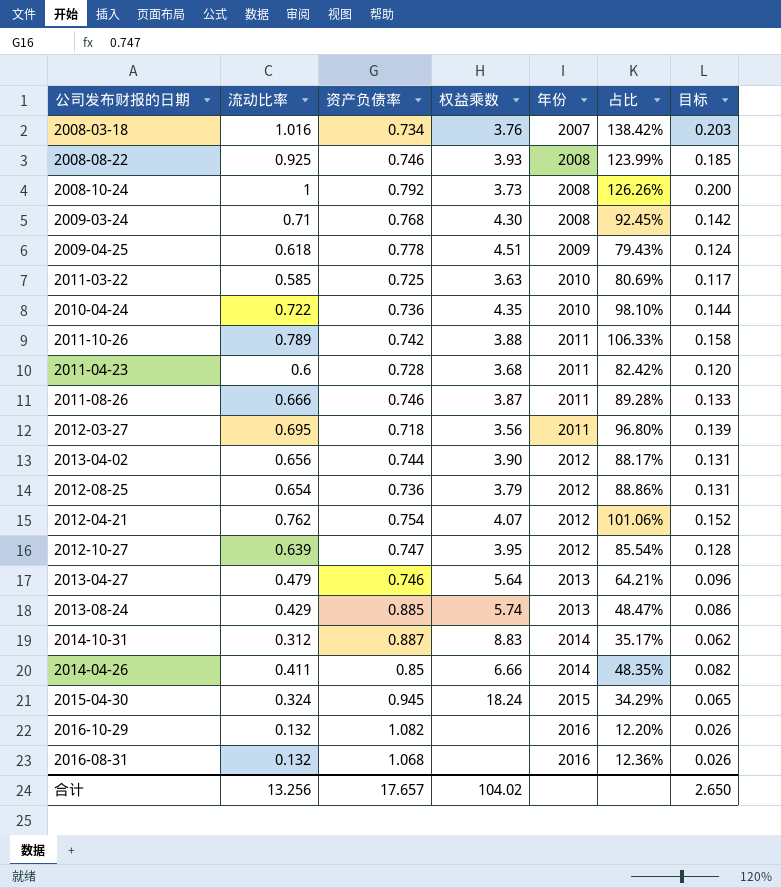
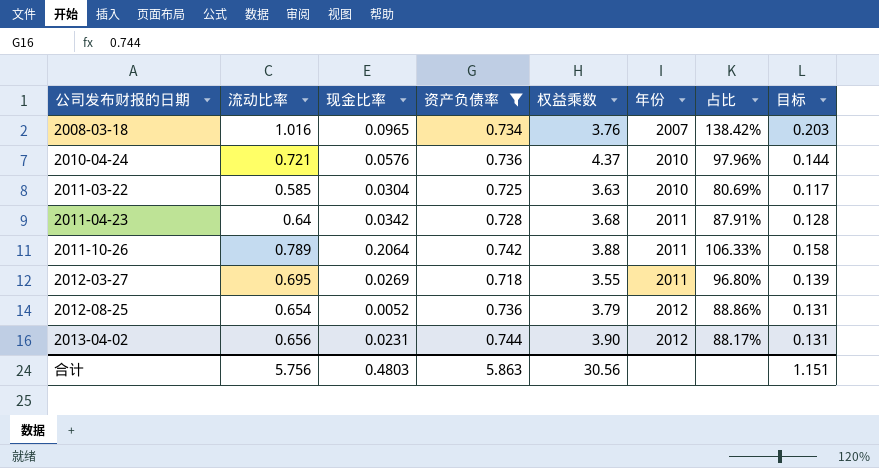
filter: none -> 资产负债率 <= 0.744
row order: 年份 ascending -> 公司发布财报的日期 ascending
column 现金比率 | position: none -> 3
2010-04-24 | 流动比率: 0.722 -> 0.721
2010-04-24 | 权益乘数: 4.35 -> 4.37
2010-04-24 | 占比: 98.10% -> 97.96%
2011-04-23 | 流动比率: 0.6 -> 0.64
2011-04-23 | 占比: 82.42% -> 87.91%
2011-04-23 | 目标: 0.120 -> 0.128
2012-03-27 | 权益乘数: 3.56 -> 3.55
合计 | 流动比率: 13.256 -> 5.756
合计 | 资产负债率: 17.657 -> 5.863
合计 | 权益乘数: 104.02 -> 30.56
合计 | 目标: 2.650 -> 1.151

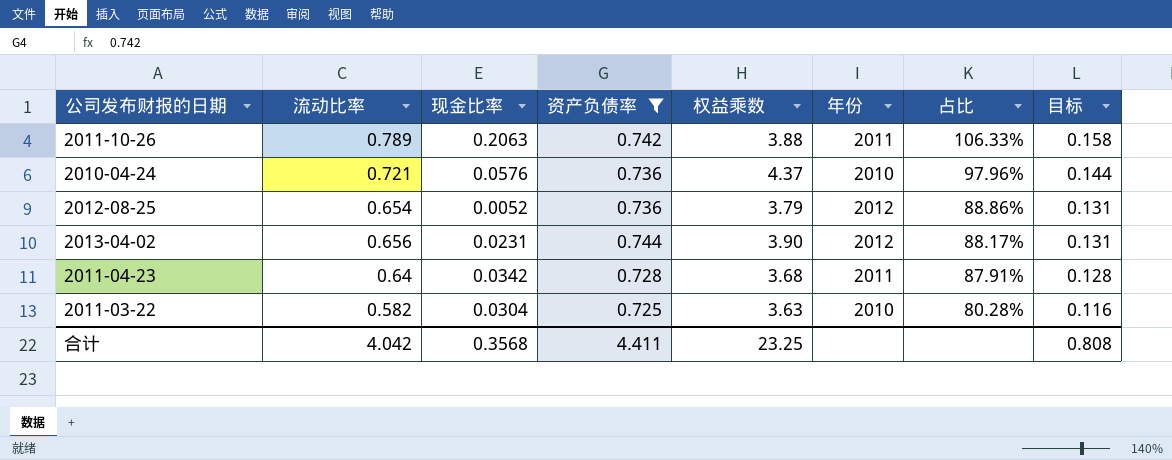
row order: 公司发布财报的日期 ascending -> 占比 descending
row 2008-03-18: 1.016 | 0.0965 | 0.734 | 3.76 | 2007 | 138.42% | 0.203 -> none
row 2012-03-27: 0.695 | 0.0269 | 0.718 | 3.55 | 2011 | 96.80% | 0.139 -> none
2011-10-26 | 现金比率: 0.2064 -> 0.2063
2011-03-22 | 流动比率: 0.585 -> 0.582
2011-03-22 | 占比: 80.69% -> 80.28%
2011-03-22 | 目标: 0.117 -> 0.116
合计 | 流动比率: 5.756 -> 4.042
合计 | 现金比率: 0.4803 -> 0.3568
合计 | 资产负债率: 5.863 -> 4.411
合计 | 权益乘数: 30.56 -> 23.25
合计 | 目标: 1.151 -> 0.808

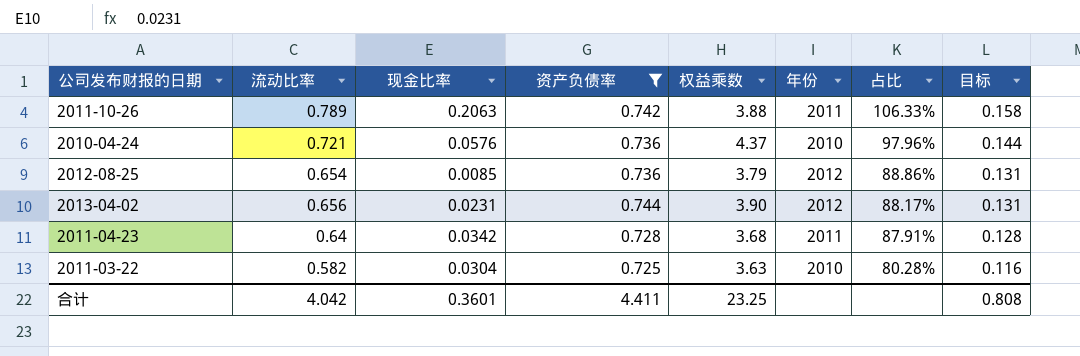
2012-08-25 | 现金比率: 0.0052 -> 0.0085
合计 | 现金比率: 0.3568 -> 0.3601

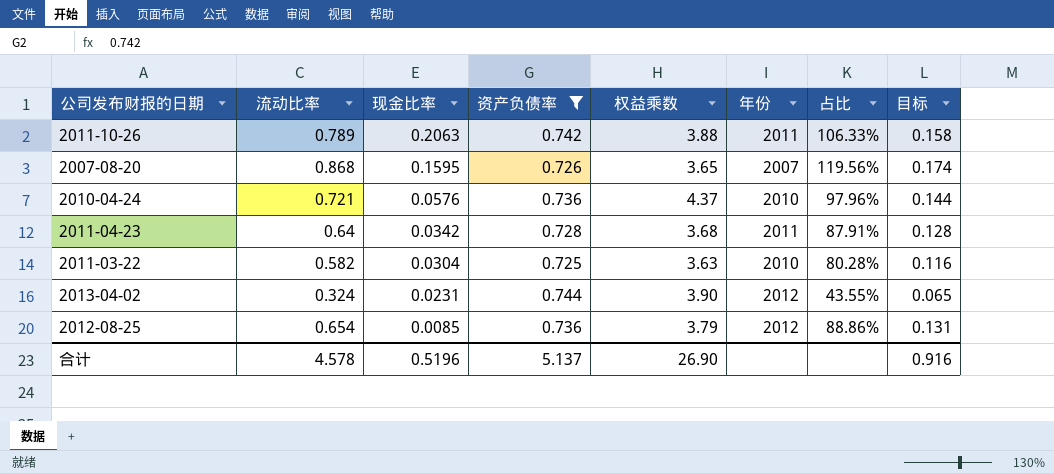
row order: 占比 descending -> 现金比率 descending
row 2007-08-20: none -> 0.868 | 0.1595 | 0.726 | 3.65 | 2007 | 119.56% | 0.174
2013-04-02 | 流动比率: 0.656 -> 0.324
2013-04-02 | 占比: 88.17% -> 43.55%
2013-04-02 | 目标: 0.131 -> 0.065
合计 | 流动比率: 4.042 -> 4.578
合计 | 现金比率: 0.3601 -> 0.5196
合计 | 资产负债率: 4.411 -> 5.137
合计 | 权益乘数: 23.25 -> 26.90
合计 | 目标: 0.808 -> 0.916

